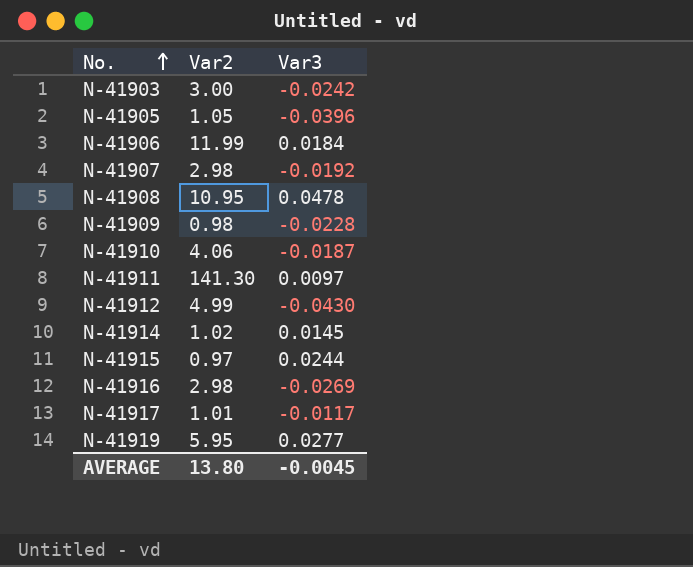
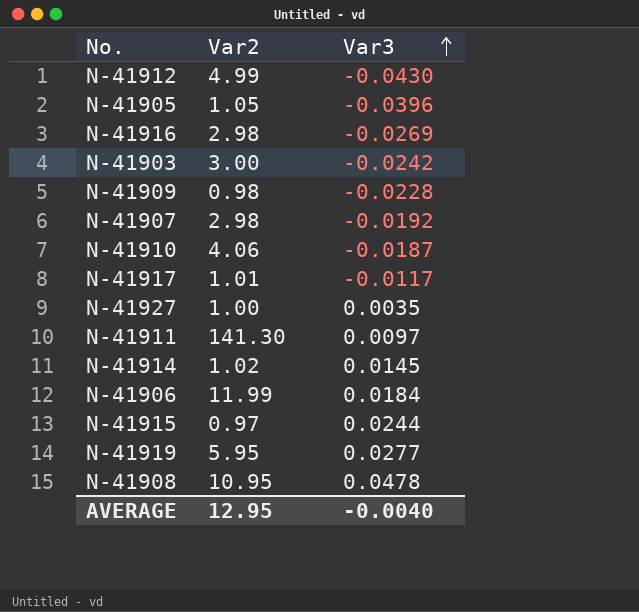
row order: No. ascending -> Var3 ascending
row N-41927: none -> 1.00 | 0.0035
AVERAGE | Var2: 13.80 -> 12.95
AVERAGE | Var3: -0.0045 -> -0.0040

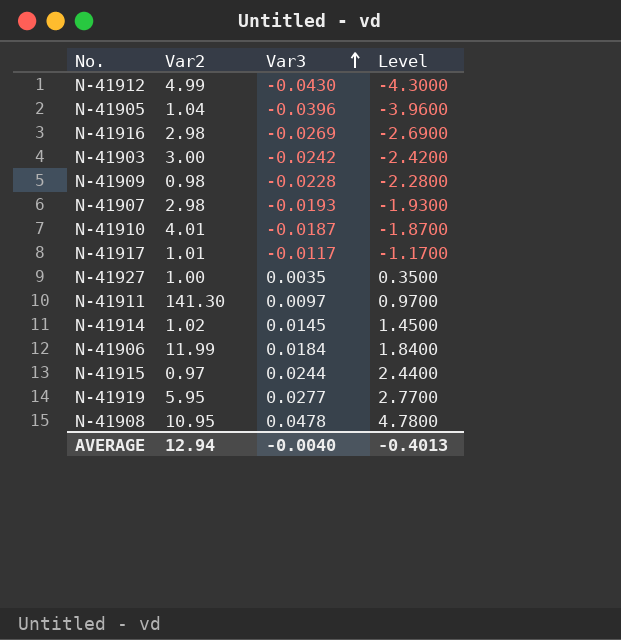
column Level | formula: none -> [Var3] * 100
N-41905 | Var2: 1.05 -> 1.04
N-41907 | Var3: -0.0192 -> -0.0193
N-41910 | Var2: 4.06 -> 4.01
AVERAGE | Var2: 12.95 -> 12.94

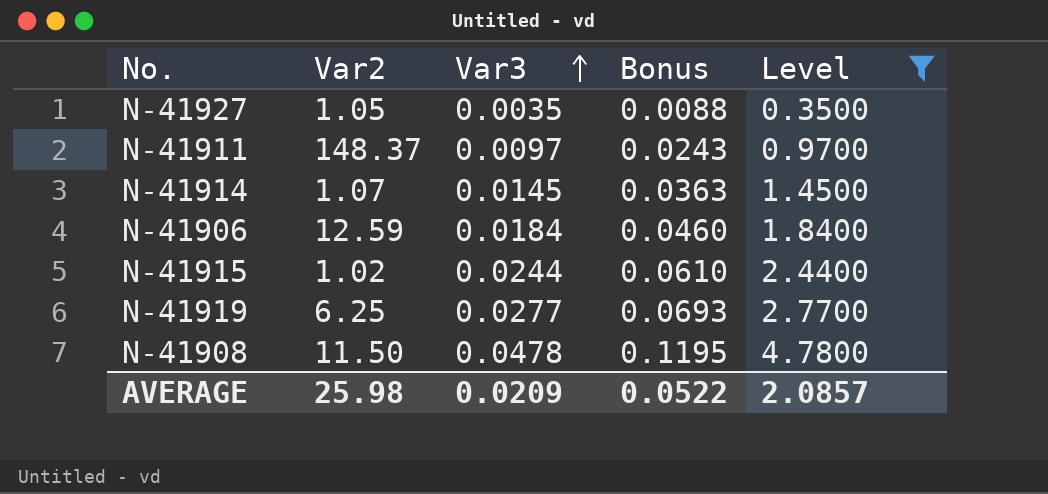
filter: none -> Level >= 0.3500
column Bonus | formula: none -> [Var3] * 2.5
N-41927 | Var2: 1.00 -> 1.05
N-41911 | Var2: 141.30 -> 148.37
N-41914 | Var2: 1.02 -> 1.07
N-41906 | Var2: 11.99 -> 12.59
N-41915 | Var2: 0.97 -> 1.02
N-41919 | Var2: 5.95 -> 6.25
N-41908 | Var2: 10.95 -> 11.50
AVERAGE | Var2: 12.94 -> 25.98
AVERAGE | Var3: -0.0040 -> 0.0209
AVERAGE | Level: -0.4013 -> 2.0857

